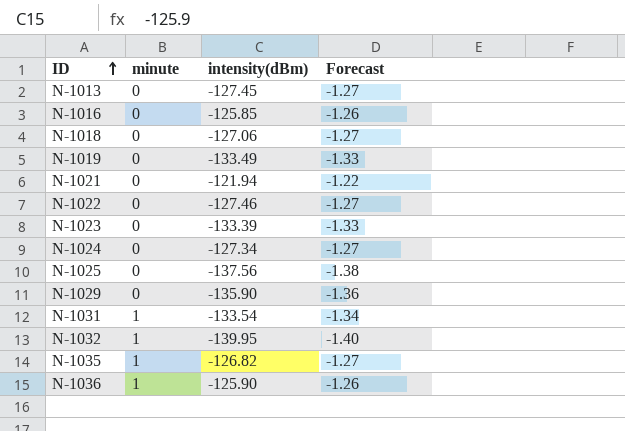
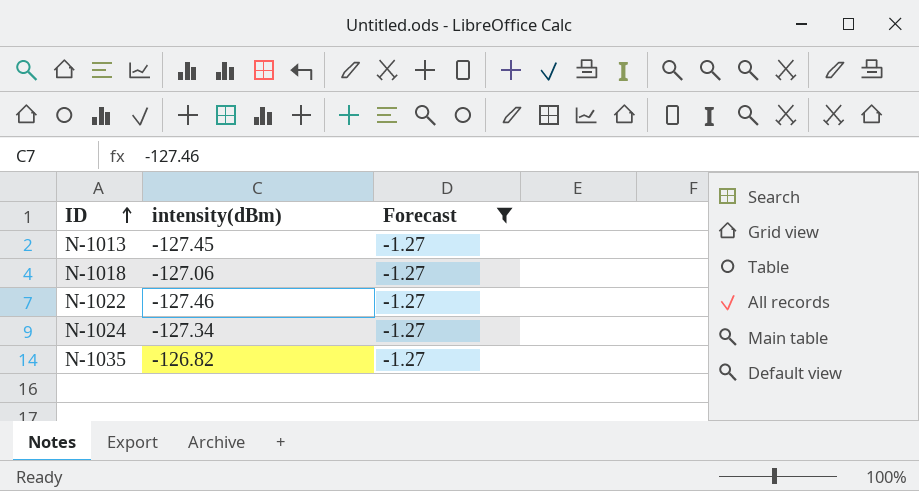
filter: none -> Forecast = -1.27
column minute | position: 2 -> none

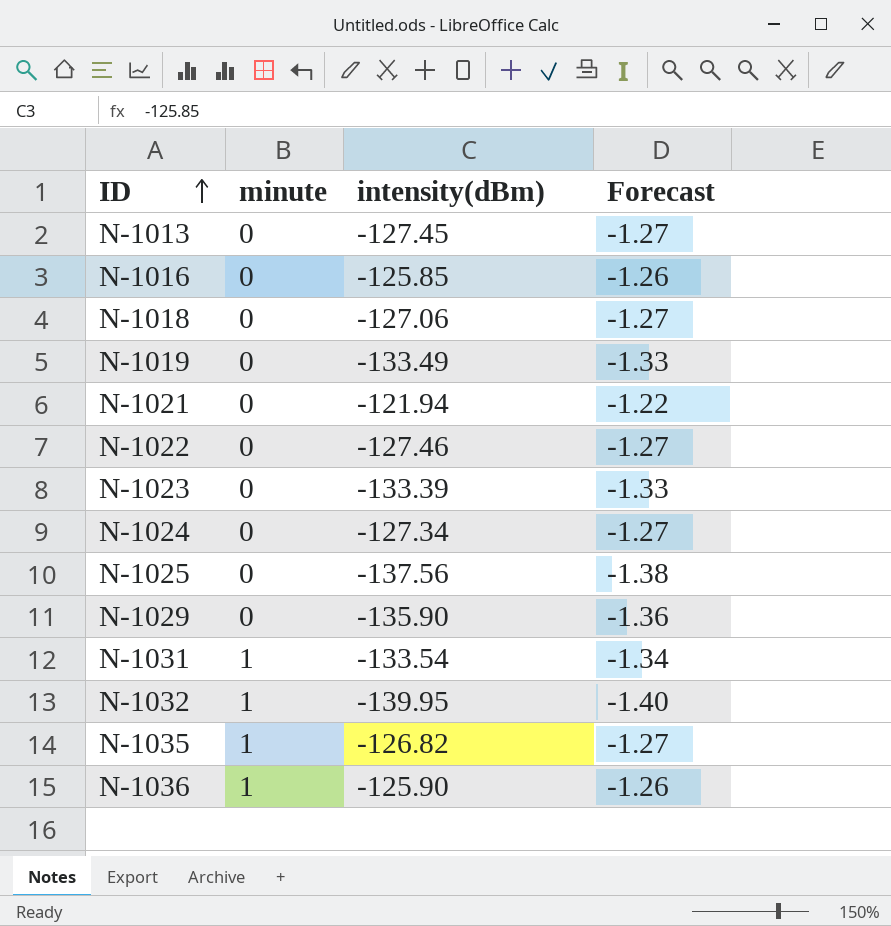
filter: Forecast = -1.27 -> none
column minute | position: none -> 2

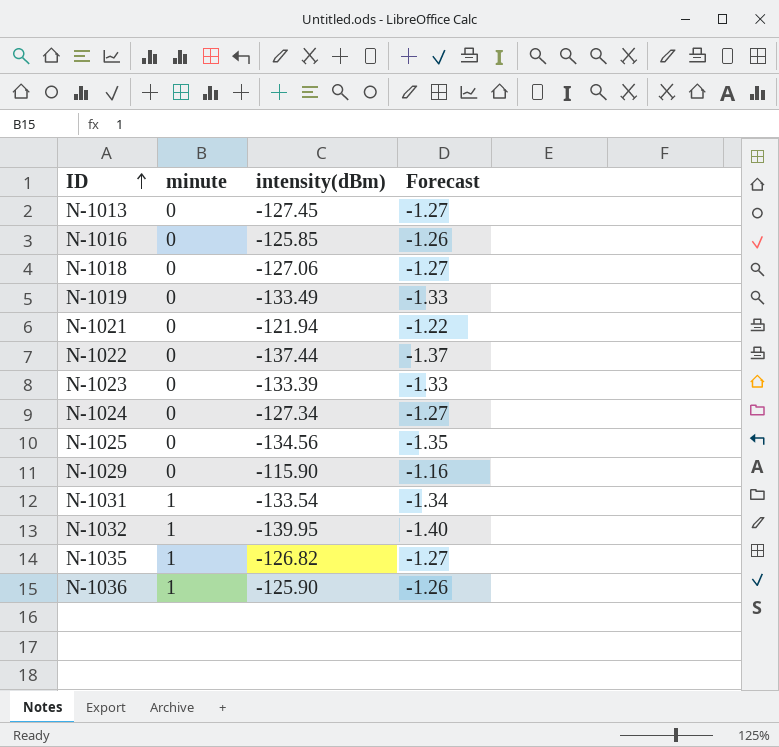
N-1022 | intensity(dBm): -127.46 -> -137.44
N-1022 | Forecast: -1.27 -> -1.37
N-1025 | intensity(dBm): -137.56 -> -134.56
N-1025 | Forecast: -1.38 -> -1.35
N-1029 | intensity(dBm): -135.90 -> -115.90
N-1029 | Forecast: -1.36 -> -1.16

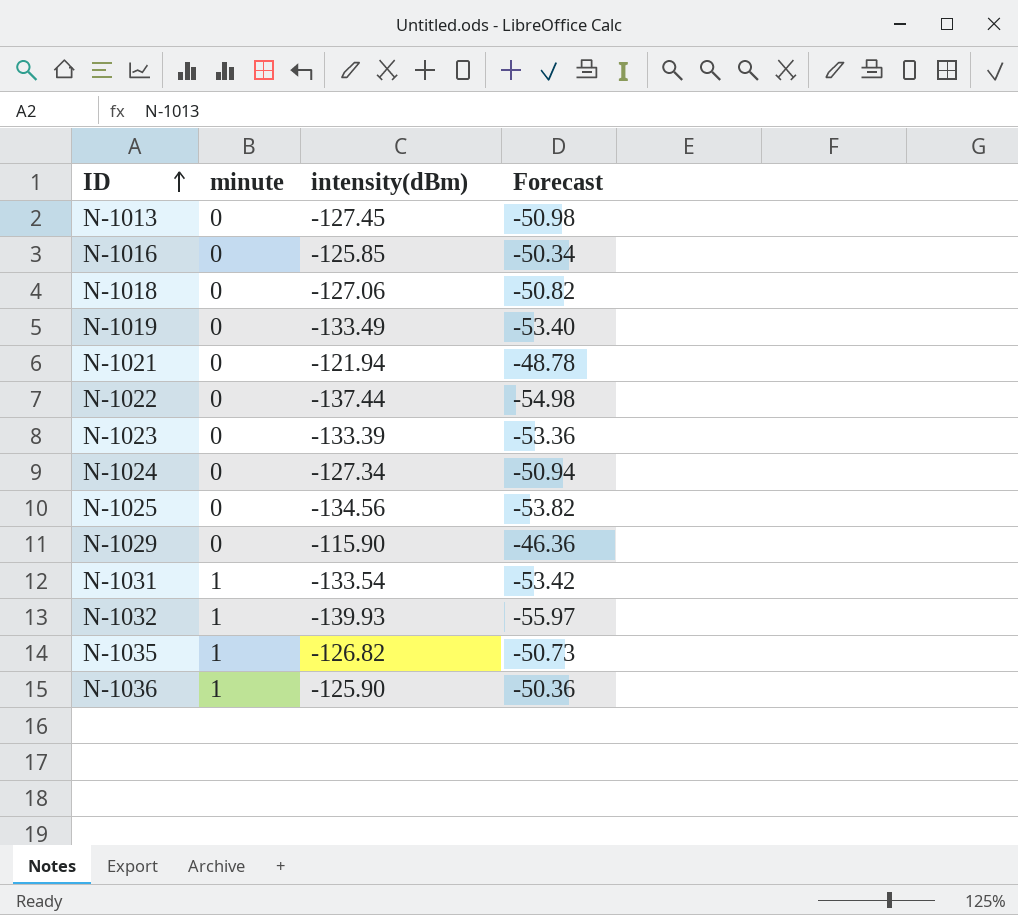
column Forecast | formula: [intensity(dBm)] * 0.01 -> [intensity(dBm)] * 0.4
N-1032 | intensity(dBm): -139.95 -> -139.93

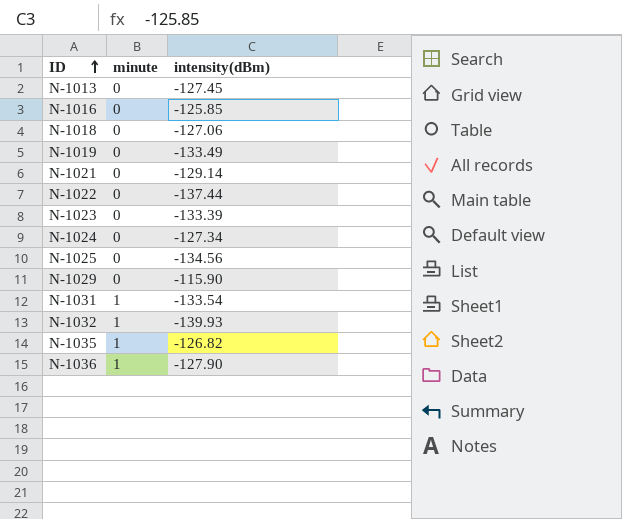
column Forecast | formula: [intensity(dBm)] * 0.4 -> none
N-1021 | intensity(dBm): -121.94 -> -129.14
N-1036 | intensity(dBm): -125.90 -> -127.90

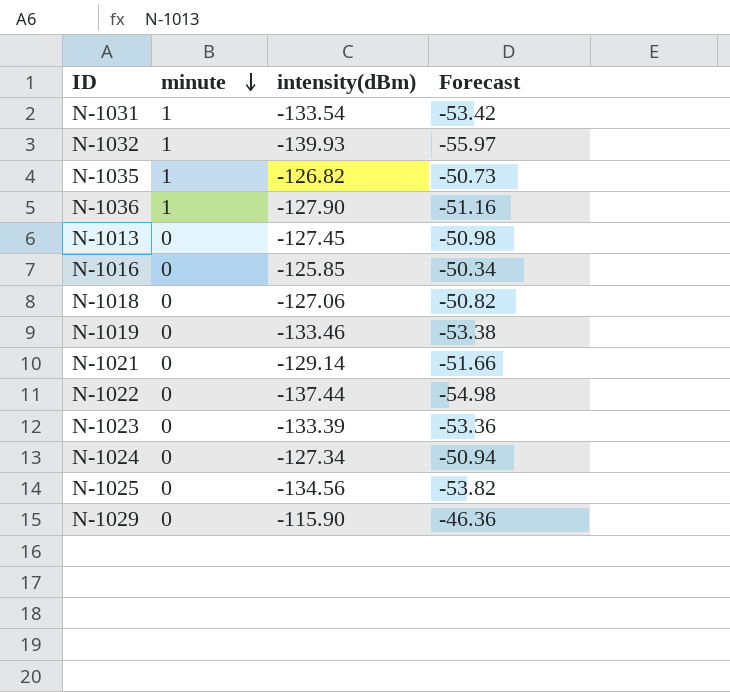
row order: ID ascending -> minute descending
column Forecast | formula: none -> [intensity(dBm)] * 0.4
N-1019 | intensity(dBm): -133.49 -> -133.46

